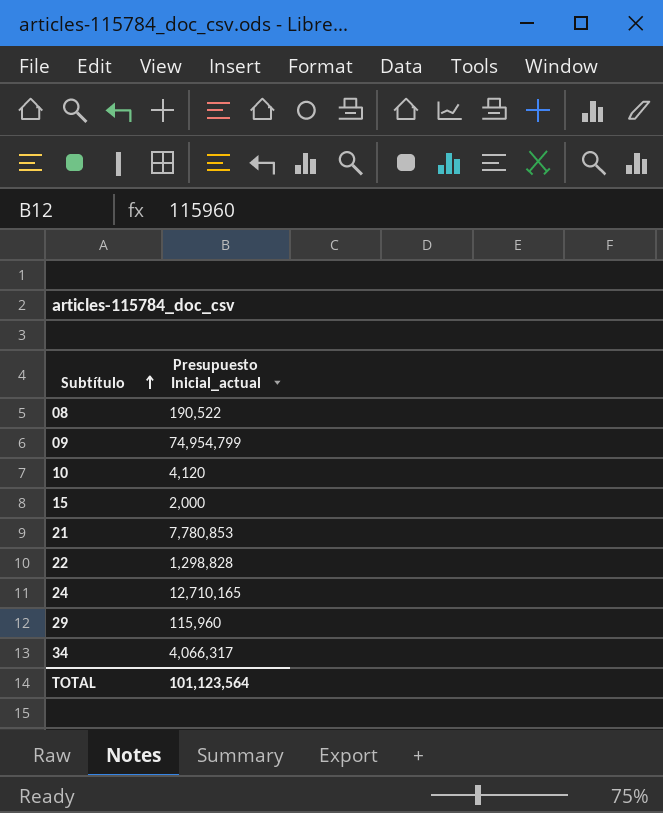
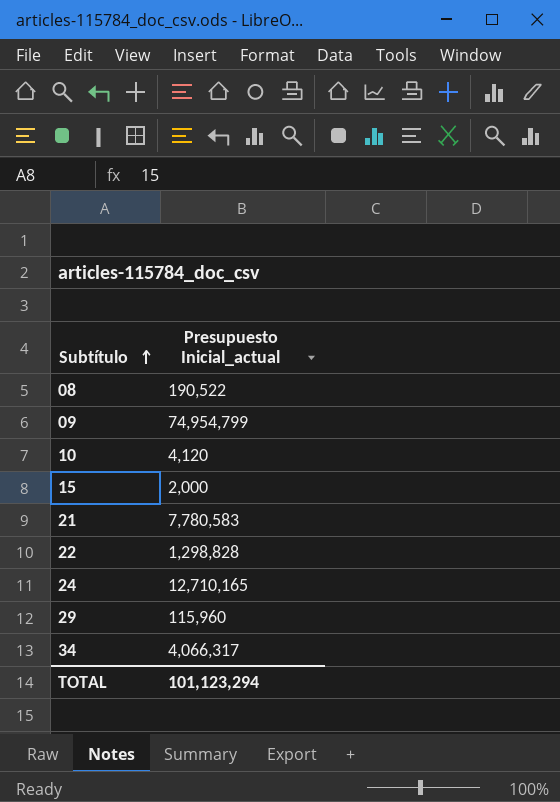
21 | Presupuesto Inicial_actual: 7,780,853 -> 7,780,583
TOTAL | Presupuesto Inicial_actual: 101,123,564 -> 101,123,294

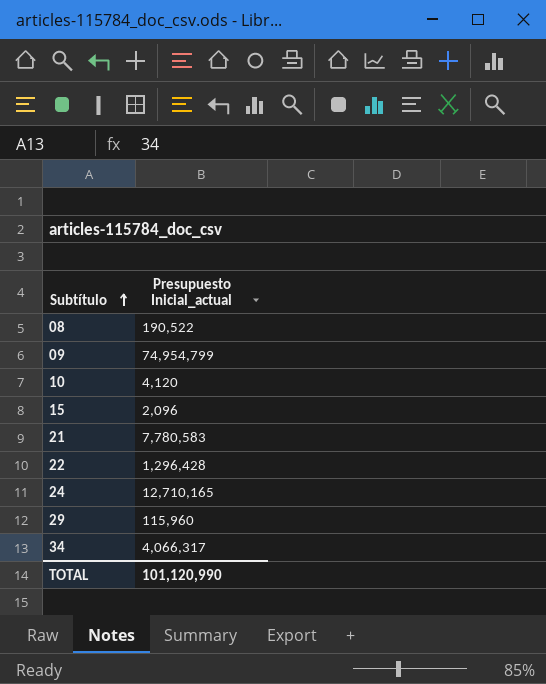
15 | Presupuesto Inicial_actual: 2,000 -> 2,096
22 | Presupuesto Inicial_actual: 1,298,828 -> 1,296,428
TOTAL | Presupuesto Inicial_actual: 101,123,294 -> 101,120,990

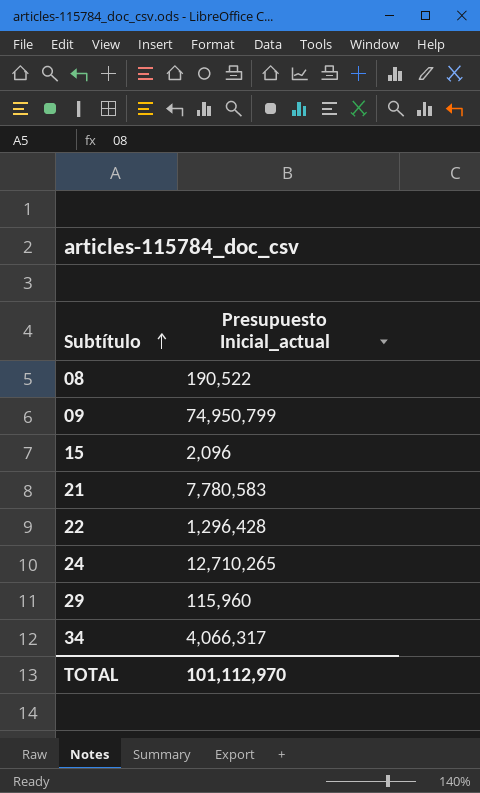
row 10: 4,120 -> none
09 | Presupuesto Inicial_actual: 74,954,799 -> 74,950,799
24 | Presupuesto Inicial_actual: 12,710,165 -> 12,710,265
TOTAL | Presupuesto Inicial_actual: 101,120,990 -> 101,112,970

